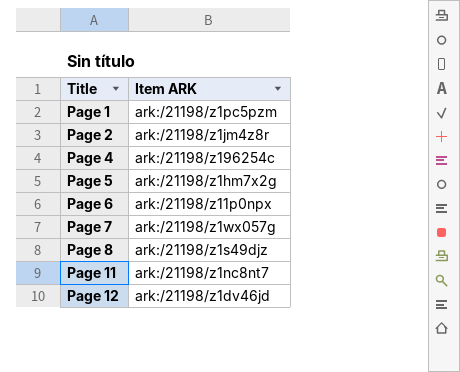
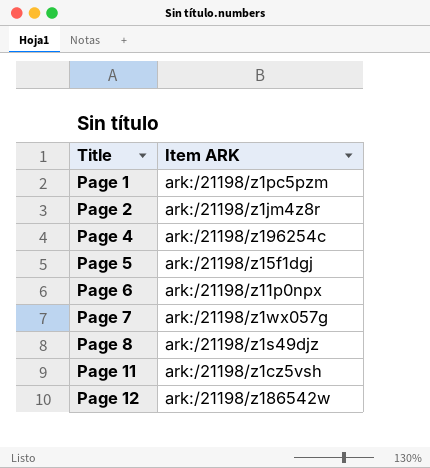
Page 5 | Item ARK: ark:/21198/z1hm7x2g -> ark:/21198/z15f1dgj
Page 11 | Item ARK: ark:/21198/z1nc8nt7 -> ark:/21198/z1cz5vsh
Page 12 | Item ARK: ark:/21198/z1dv46jd -> ark:/21198/z186542w

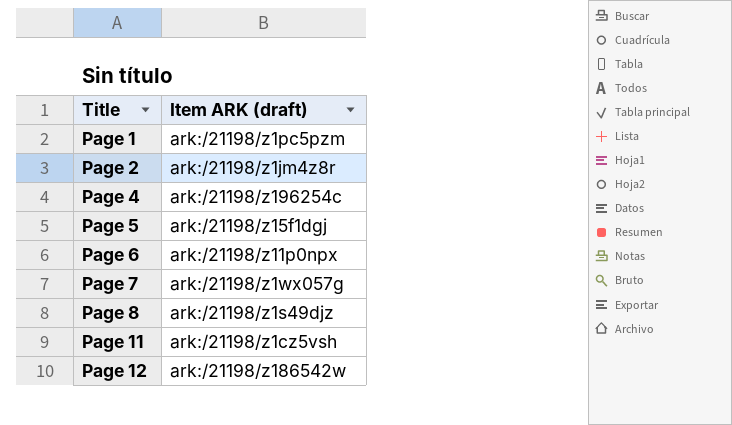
column name: Item ARK -> Item ARK (draft)

